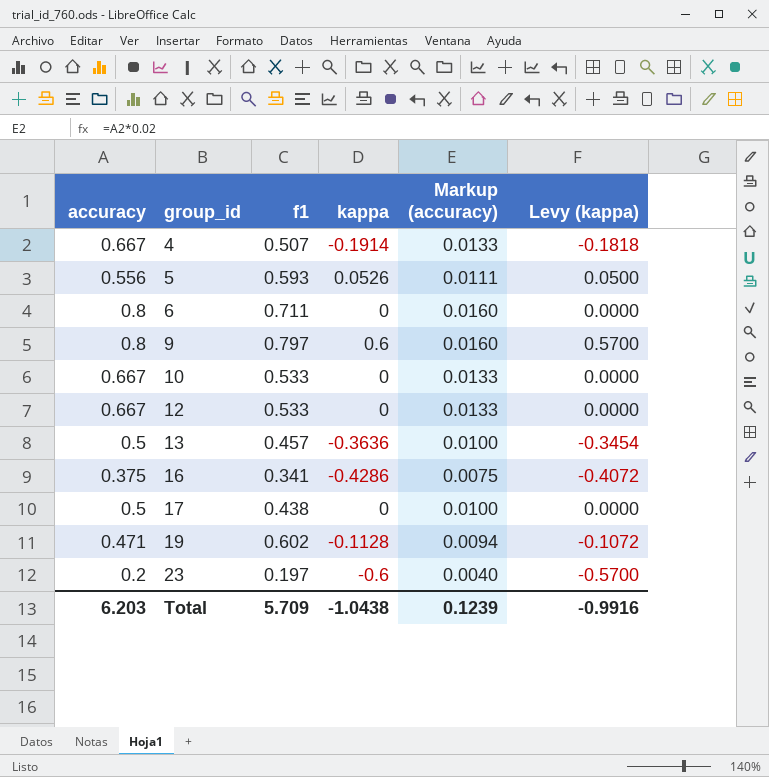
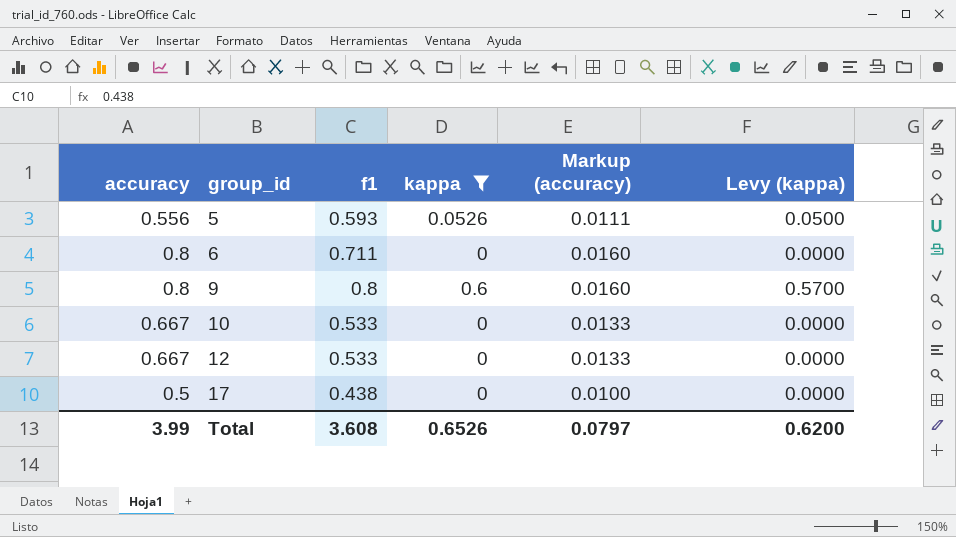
filter: none -> kappa >= 0
9 | f1: 0.797 -> 0.8
Total | accuracy: 6.203 -> 3.99
Total | f1: 5.709 -> 3.608
Total | kappa: -1.0438 -> 0.6526
Total | Markup (accuracy): 0.1239 -> 0.0797
Total | Levy (kappa): -0.9916 -> 0.6200

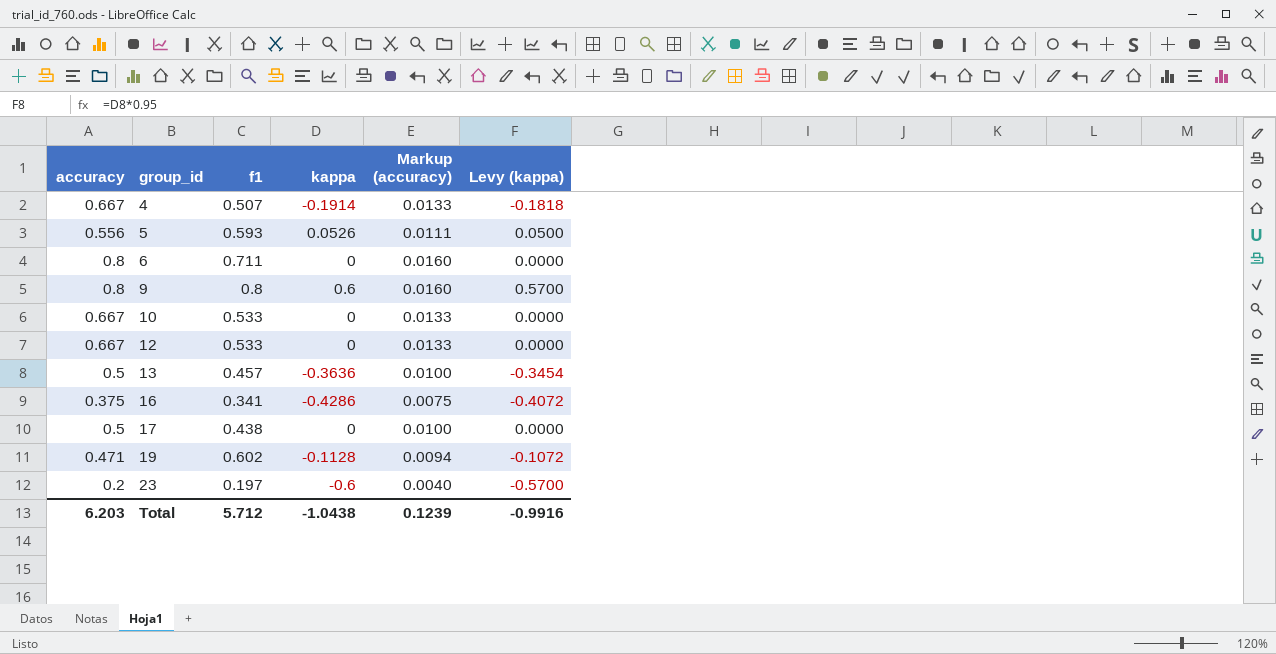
filter: kappa >= 0 -> none
Total | accuracy: 3.99 -> 6.203
Total | f1: 3.608 -> 5.712
Total | kappa: 0.6526 -> -1.0438
Total | Markup (accuracy): 0.0797 -> 0.1239
Total | Levy (kappa): 0.6200 -> -0.9916

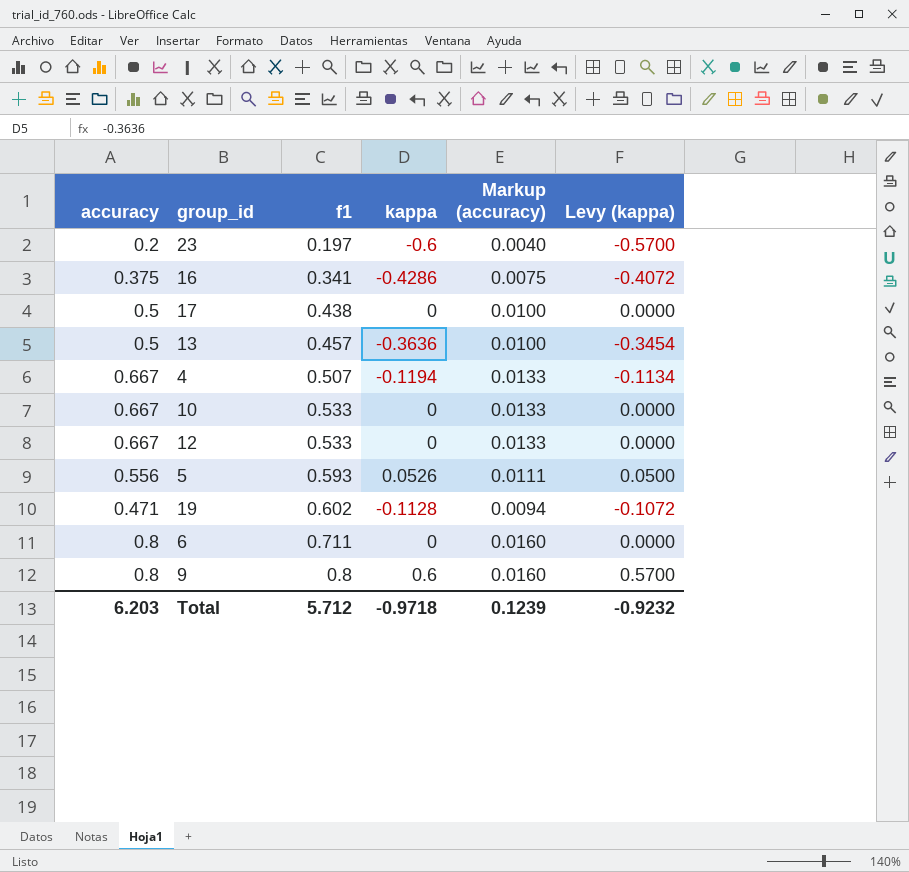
row order: group_id ascending -> f1 ascending
4 | kappa: -0.1914 -> -0.1194
4 | Levy (kappa): -0.1818 -> -0.1134
Total | kappa: -1.0438 -> -0.9718
Total | Levy (kappa): -0.9916 -> -0.9232

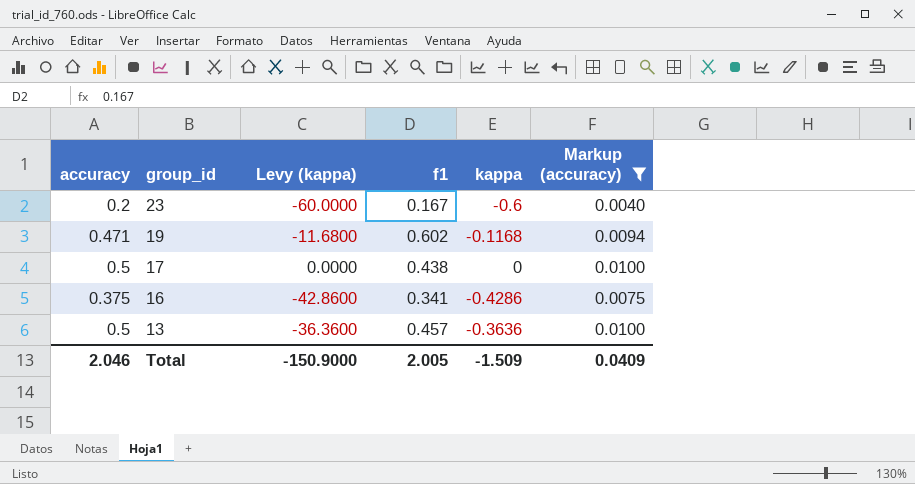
filter: none -> Markup (accuracy) <= 0.0100
row order: f1 ascending -> group_id descending
column Levy (kappa) | formula: [kappa] * 0.95 -> [kappa] * 100
column Levy (kappa) | position: 6 -> 3
23 | f1: 0.197 -> 0.167
19 | kappa: -0.1128 -> -0.1168
Total | accuracy: 6.203 -> 2.046
Total | Levy (kappa): -0.9232 -> -150.9000
Total | f1: 5.712 -> 2.005
Total | kappa: -0.9718 -> -1.509
Total | Markup (accuracy): 0.1239 -> 0.0409

